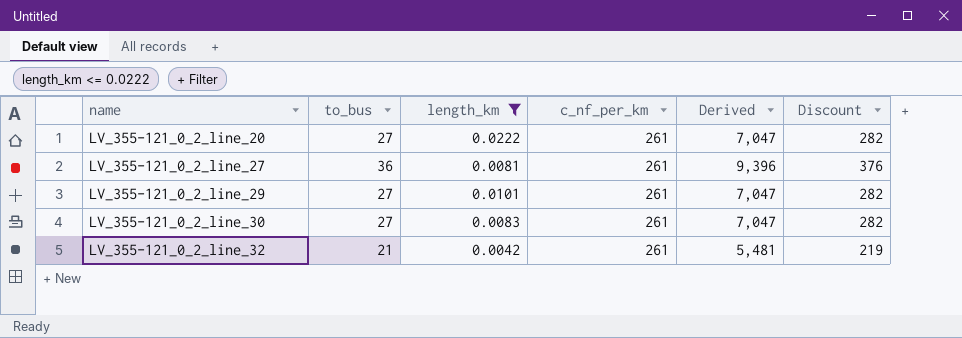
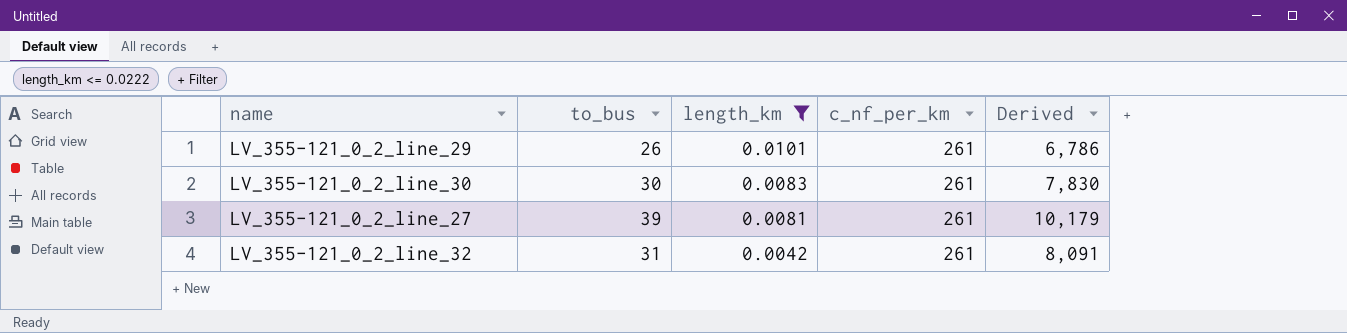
row order: name ascending -> length_km descending
column Discount | formula: [Derived] * 0.04 -> none
row LV_355-121_0_2_line_20: 27 | 0.0222 | 261 | 7,047 | 282 -> none
LV_355-121_0_2_line_29 | to_bus: 27 -> 26
LV_355-121_0_2_line_29 | Derived: 7,047 -> 6,786
LV_355-121_0_2_line_30 | to_bus: 27 -> 30
LV_355-121_0_2_line_30 | Derived: 7,047 -> 7,830
LV_355-121_0_2_line_27 | to_bus: 36 -> 39
LV_355-121_0_2_line_27 | Derived: 9,396 -> 10,179
LV_355-121_0_2_line_32 | to_bus: 21 -> 31
LV_355-121_0_2_line_32 | Derived: 5,481 -> 8,091

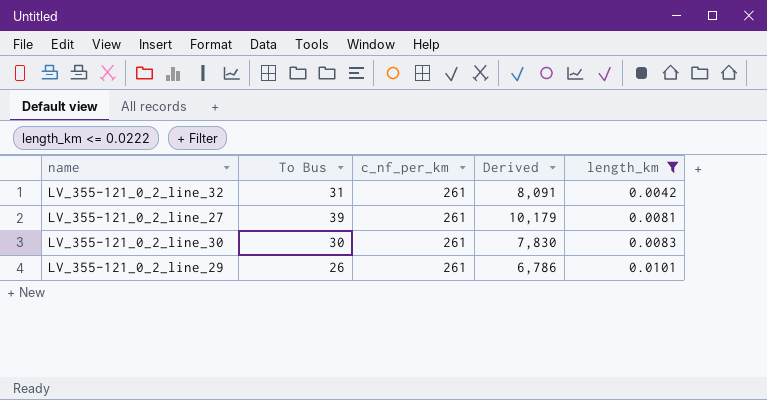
row order: length_km descending -> length_km ascending
column name: to_bus -> To Bus
column length_km | position: 3 -> 5

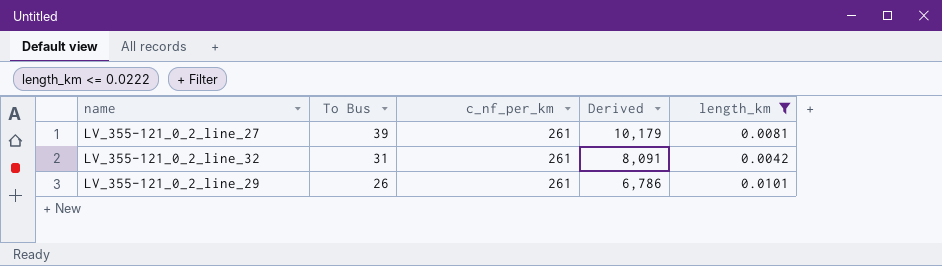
row order: length_km ascending -> To Bus descending
row LV_355-121_0_2_line_30: 30 | 261 | 7,830 | 0.0083 -> none

